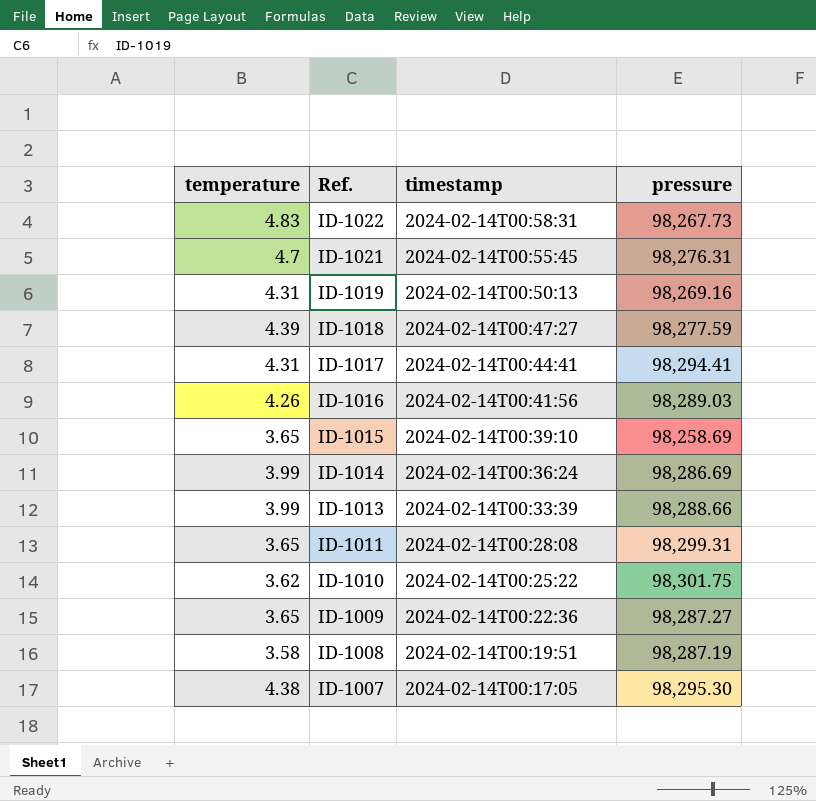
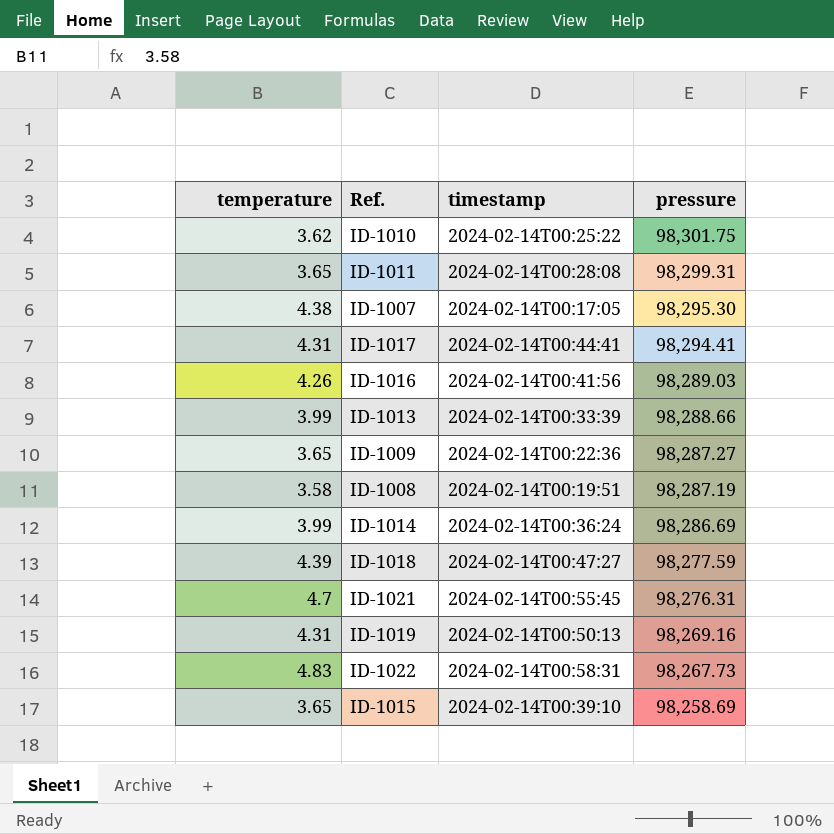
row order: Ref. descending -> pressure descending

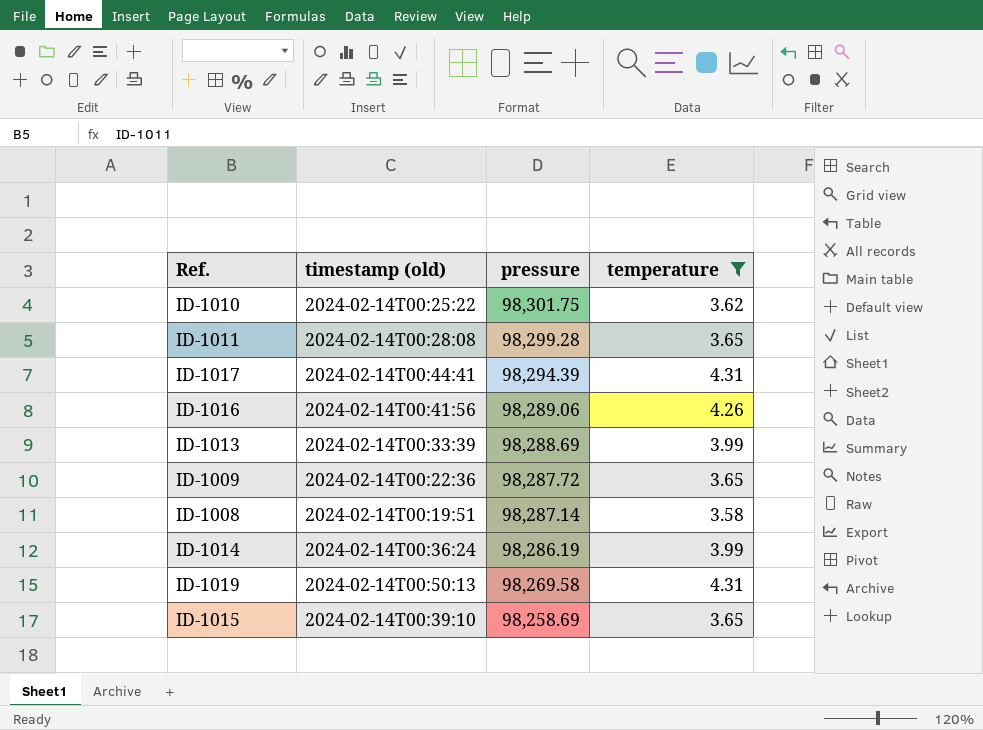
filter: none -> temperature <= 4.31
column name: timestamp -> timestamp (old)
column temperature | position: 1 -> 4
ID-1011 | pressure: 98,299.31 -> 98,299.28
ID-1017 | pressure: 98,294.41 -> 98,294.39
ID-1016 | pressure: 98,289.03 -> 98,289.06
ID-1013 | pressure: 98,288.66 -> 98,288.69
ID-1009 | pressure: 98,287.27 -> 98,287.72
ID-1008 | pressure: 98,287.19 -> 98,287.14
ID-1014 | pressure: 98,286.69 -> 98,286.19
ID-1019 | pressure: 98,269.16 -> 98,269.58

